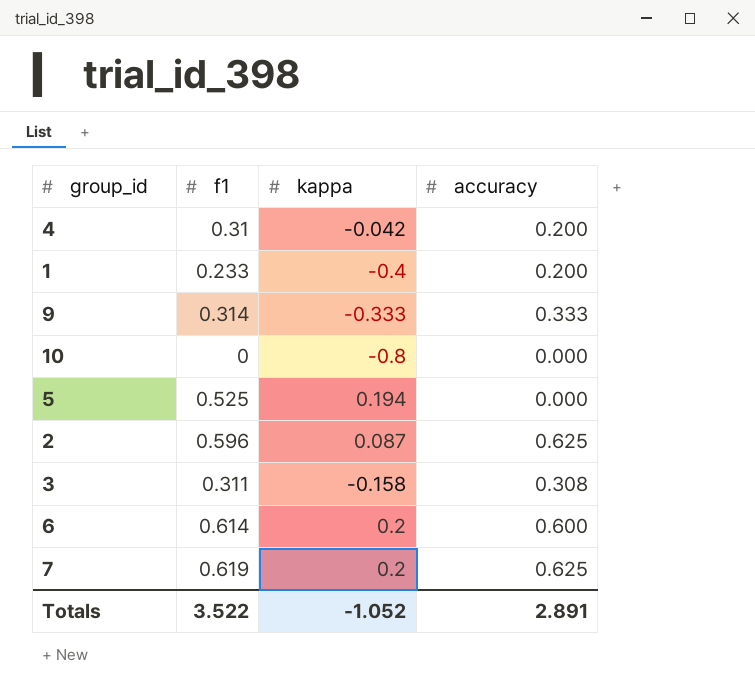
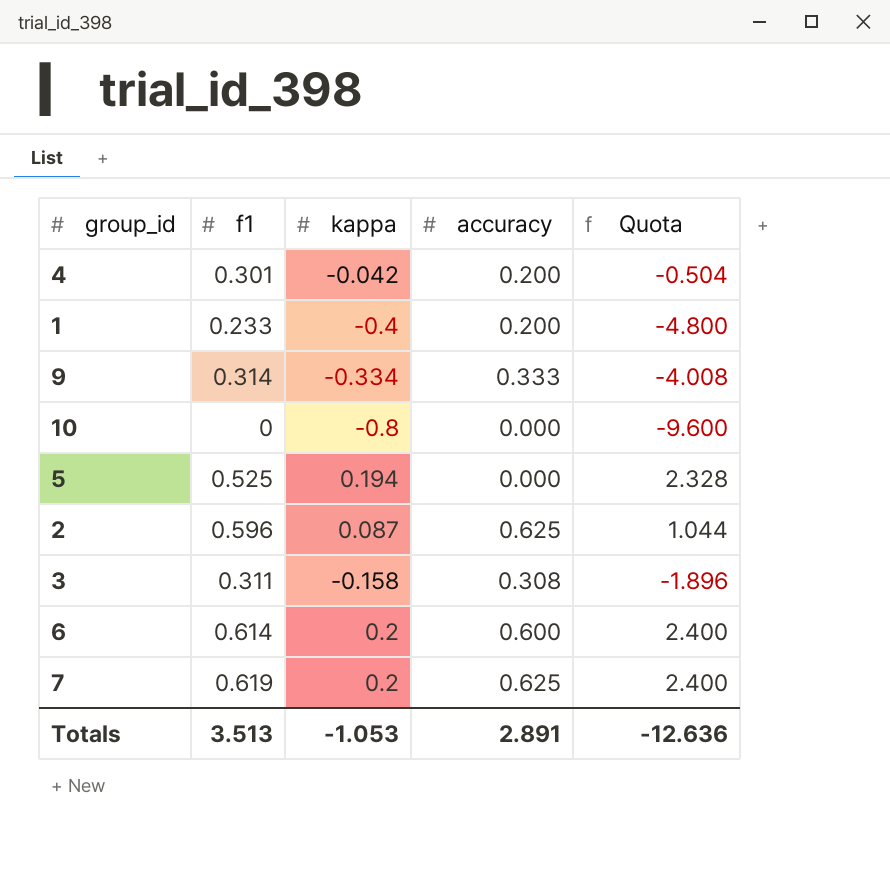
column Quota | formula: none -> [kappa] * 12
4 | f1: 0.31 -> 0.301
9 | kappa: -0.333 -> -0.334
Totals | f1: 3.522 -> 3.513
Totals | kappa: -1.052 -> -1.053

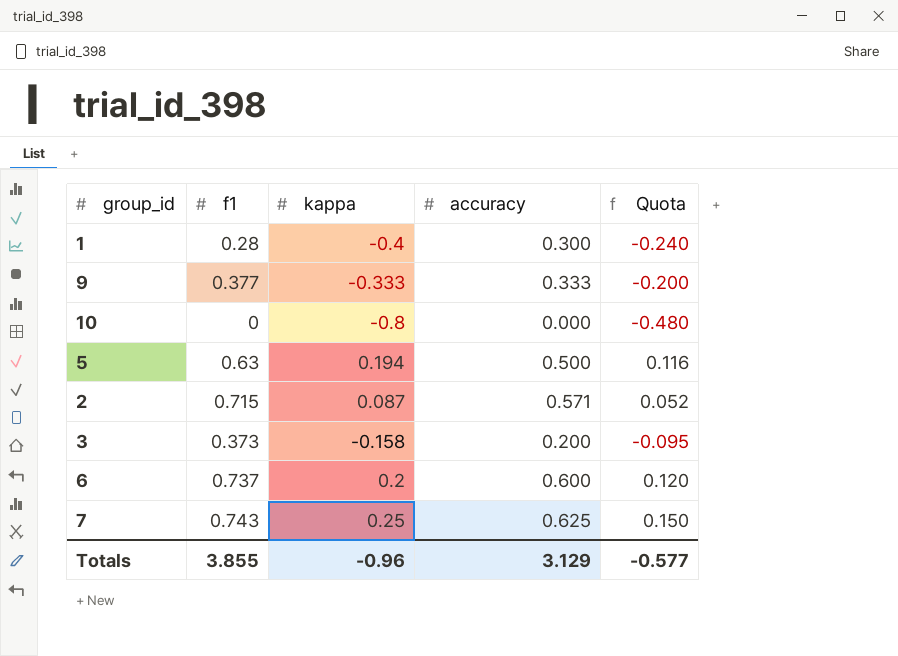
column Quota | formula: [kappa] * 12 -> [kappa] * 0.6
row 4: 0.301 | -0.042 | 0.200 | -0.504 -> none
1 | f1: 0.233 -> 0.28
1 | accuracy: 0.200 -> 0.300
9 | f1: 0.314 -> 0.377
9 | kappa: -0.334 -> -0.333
5 | f1: 0.525 -> 0.63
5 | accuracy: 0.000 -> 0.500
2 | f1: 0.596 -> 0.715
2 | accuracy: 0.625 -> 0.571
3 | f1: 0.311 -> 0.373
3 | accuracy: 0.308 -> 0.200
6 | f1: 0.614 -> 0.737
7 | f1: 0.619 -> 0.743
7 | kappa: 0.2 -> 0.25
Totals | f1: 3.513 -> 3.855
Totals | kappa: -1.053 -> -0.96
Totals | accuracy: 2.891 -> 3.129
Totals | Quota: -12.636 -> -0.577

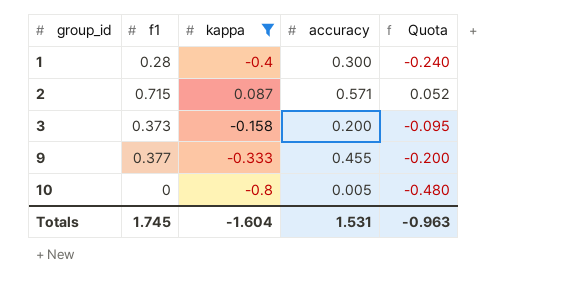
filter: none -> kappa <= 0.087
row order: none -> group_id ascending
9 | accuracy: 0.333 -> 0.455
10 | accuracy: 0.000 -> 0.005
Totals | f1: 3.855 -> 1.745
Totals | kappa: -0.96 -> -1.604
Totals | accuracy: 3.129 -> 1.531
Totals | Quota: -0.577 -> -0.963

